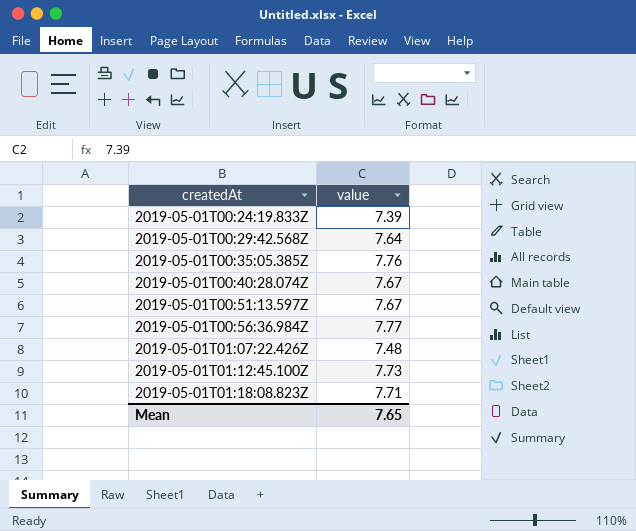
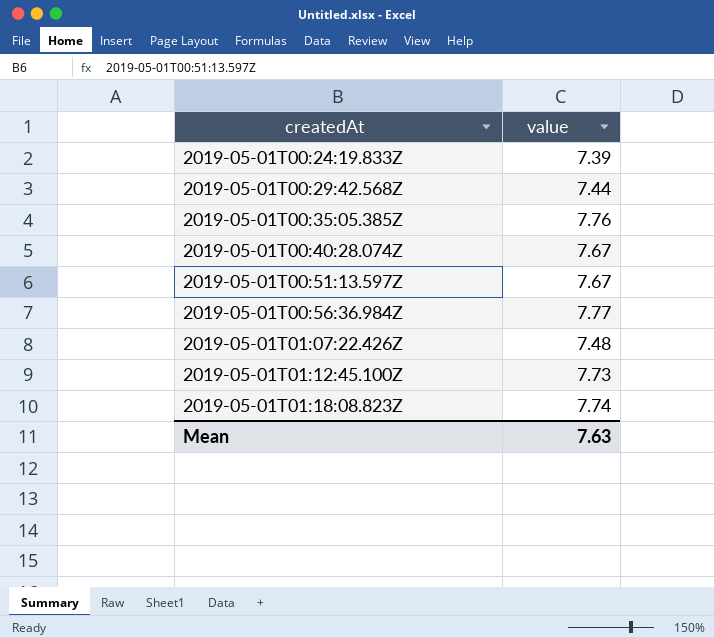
2019-05-01T00:29:42.568Z | value: 7.64 -> 7.44
2019-05-01T01:18:08.823Z | value: 7.71 -> 7.74
Mean | value: 7.65 -> 7.63

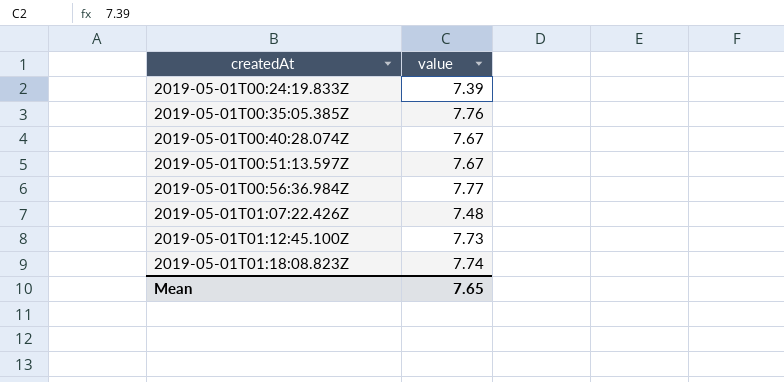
row 2019-05-01T00:29:42.568Z: 7.44 -> none
Mean | value: 7.63 -> 7.65

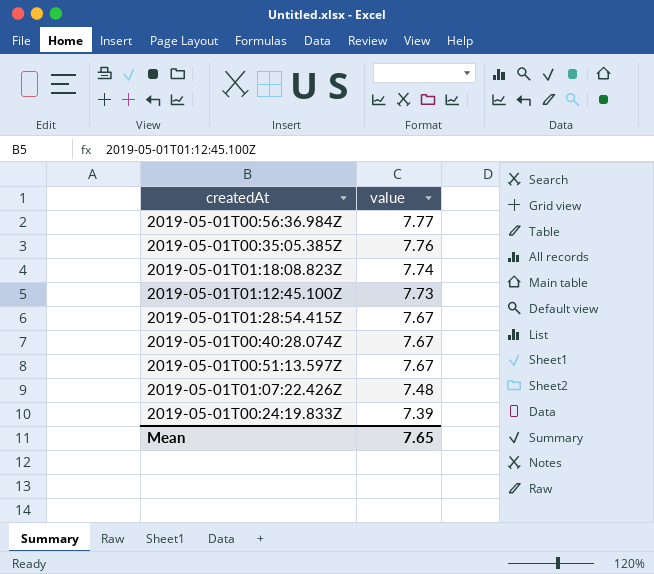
row order: createdAt ascending -> value descending
row 2019-05-01T01:28:54.415Z: none -> 7.67

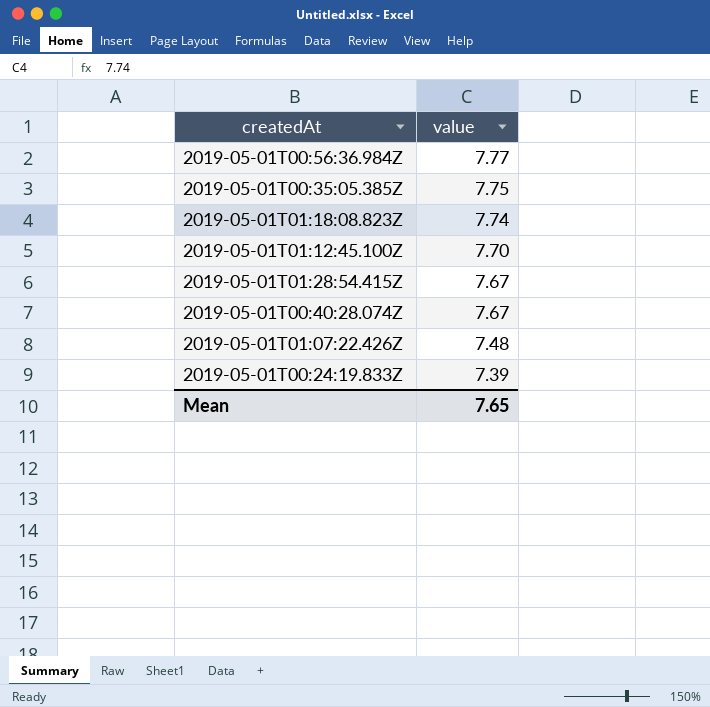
row 2019-05-01T00:51:13.597Z: 7.67 -> none
2019-05-01T00:35:05.385Z | value: 7.76 -> 7.75
2019-05-01T01:12:45.100Z | value: 7.73 -> 7.70

